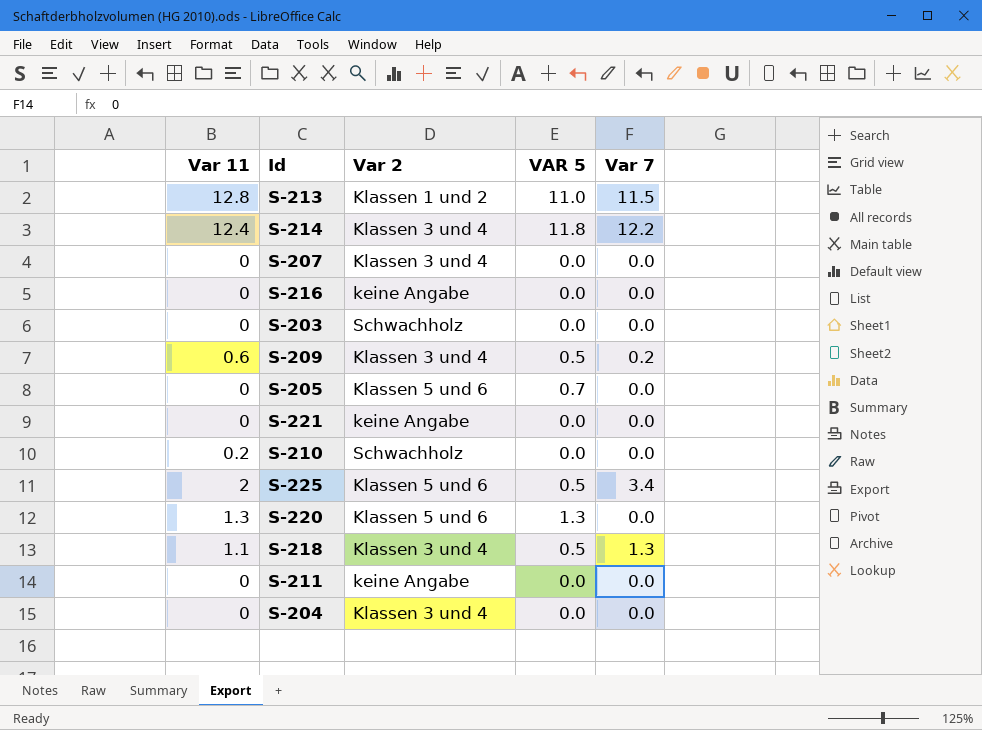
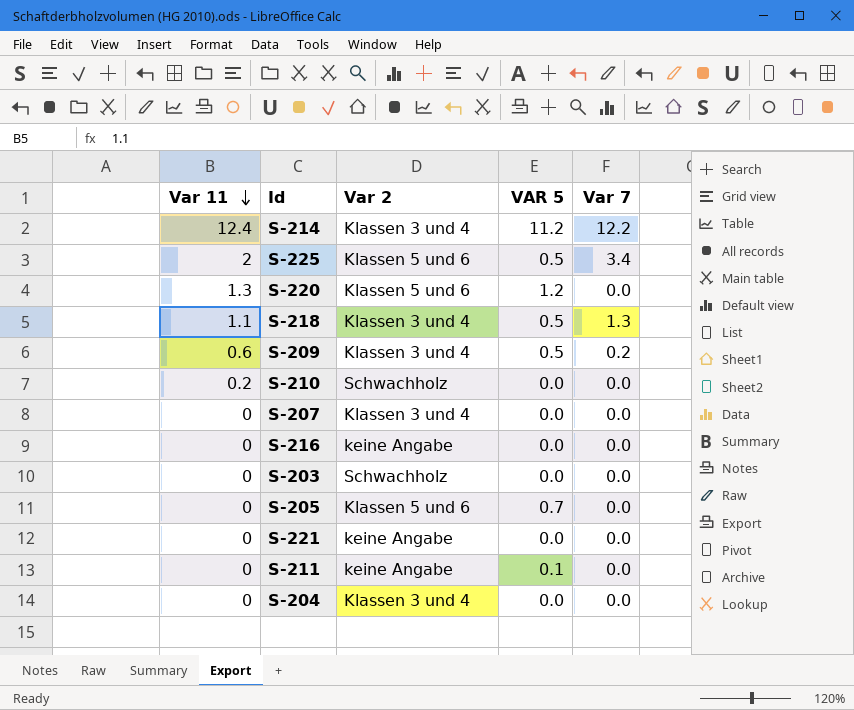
row order: none -> Var 11 descending
row S-213: 12.8 | Klassen 1 und 2 | 11.0 | 11.5 -> none
S-214 | VAR 5: 11.8 -> 11.2
S-220 | VAR 5: 1.3 -> 1.2
S-211 | VAR 5: 0.0 -> 0.1

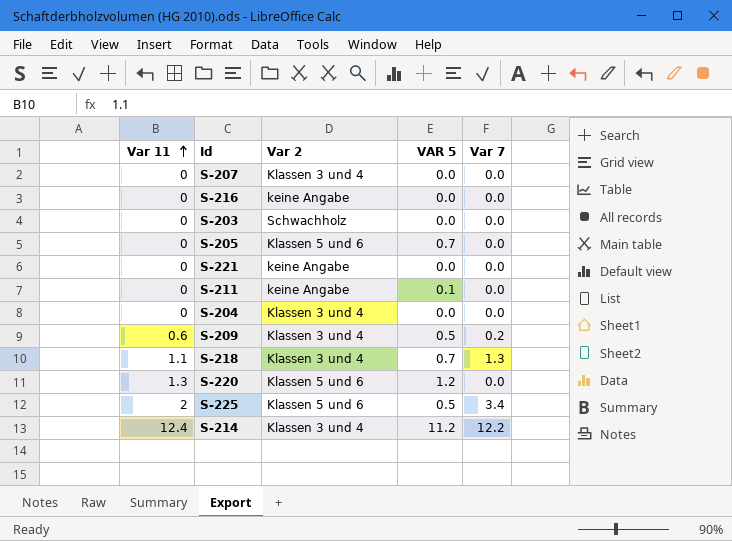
row order: Var 11 descending -> Var 11 ascending
row S-210: 0.2 | Schwachholz | 0.0 | 0.0 -> none
S-218 | VAR 5: 0.5 -> 0.7

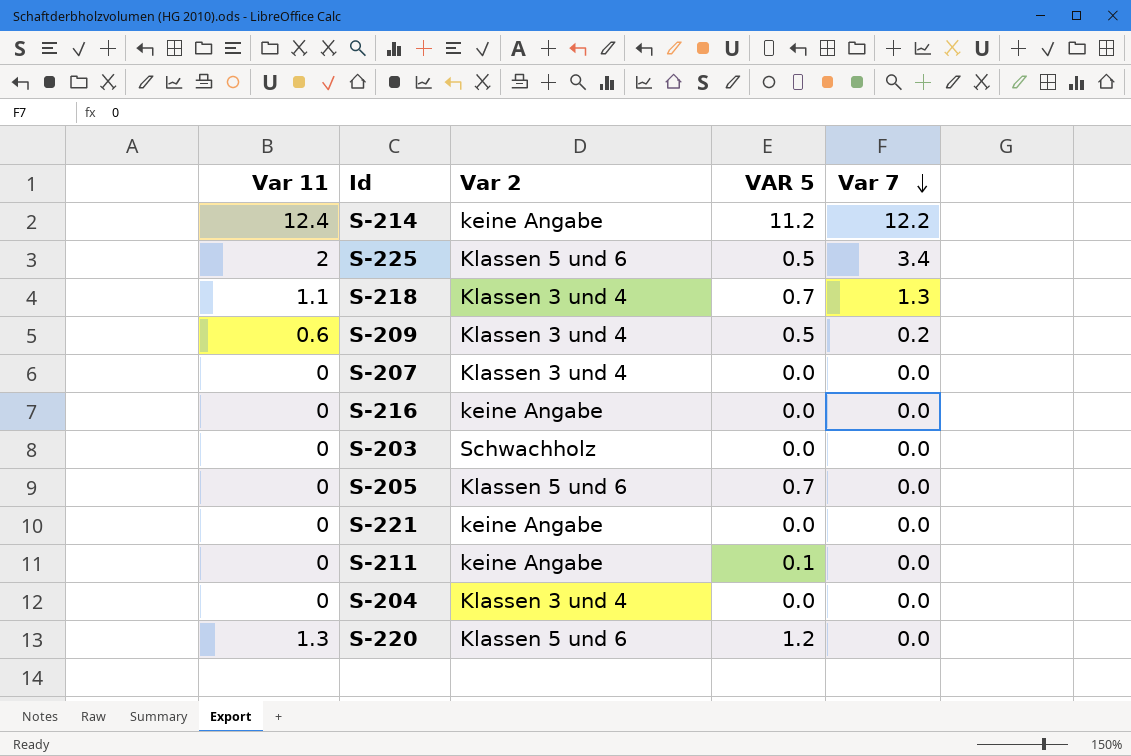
row order: Var 11 ascending -> Var 7 descending
S-214 | Var 2: Klassen 3 und 4 -> keine Angabe

